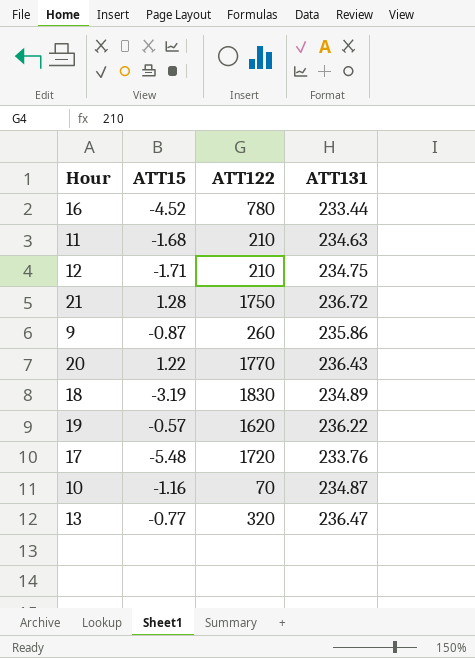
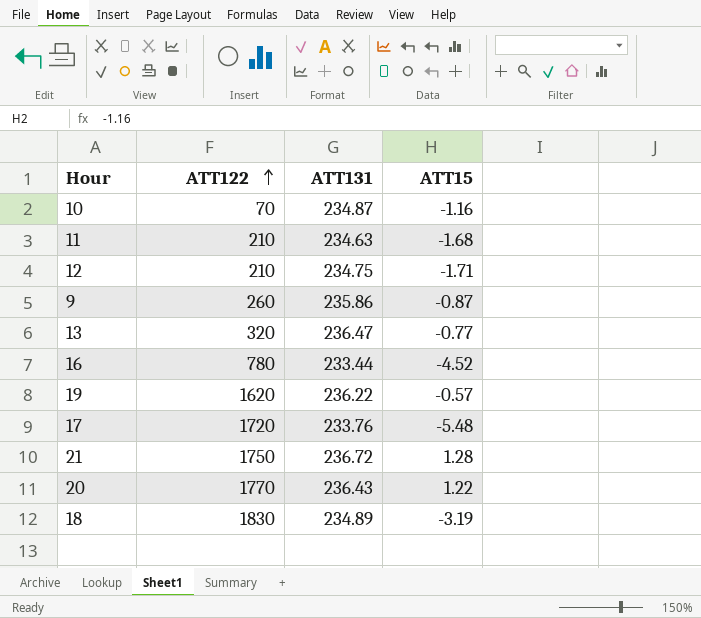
row order: none -> ATT122 ascending
column ATT15 | position: 2 -> 4

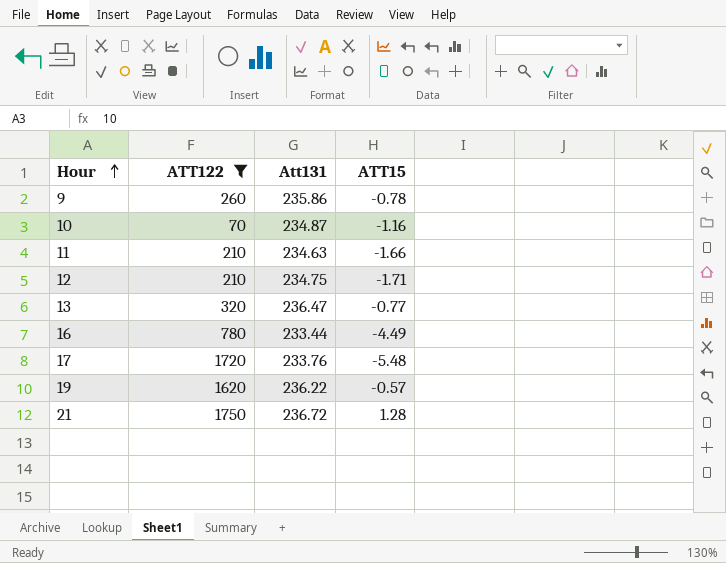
filter: none -> ATT122 <= 1750
row order: ATT122 ascending -> Hour ascending
column name: ATT131 -> Att131
9 | ATT15: -0.87 -> -0.78
11 | ATT15: -1.68 -> -1.66
16 | ATT15: -4.52 -> -4.49

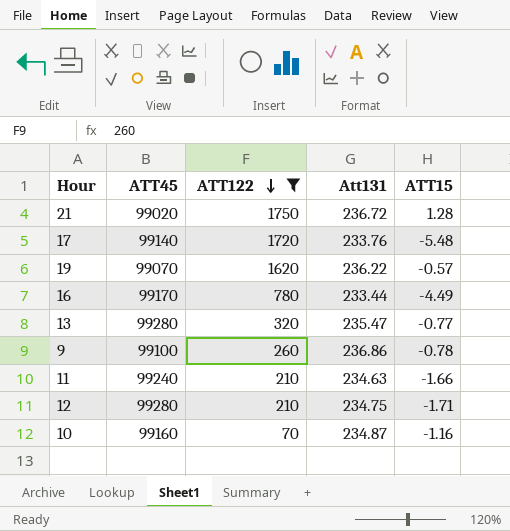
row order: Hour ascending -> ATT122 descending
column ATT45 | position: none -> 2
13 | Att131: 236.47 -> 235.47
9 | Att131: 235.86 -> 236.86

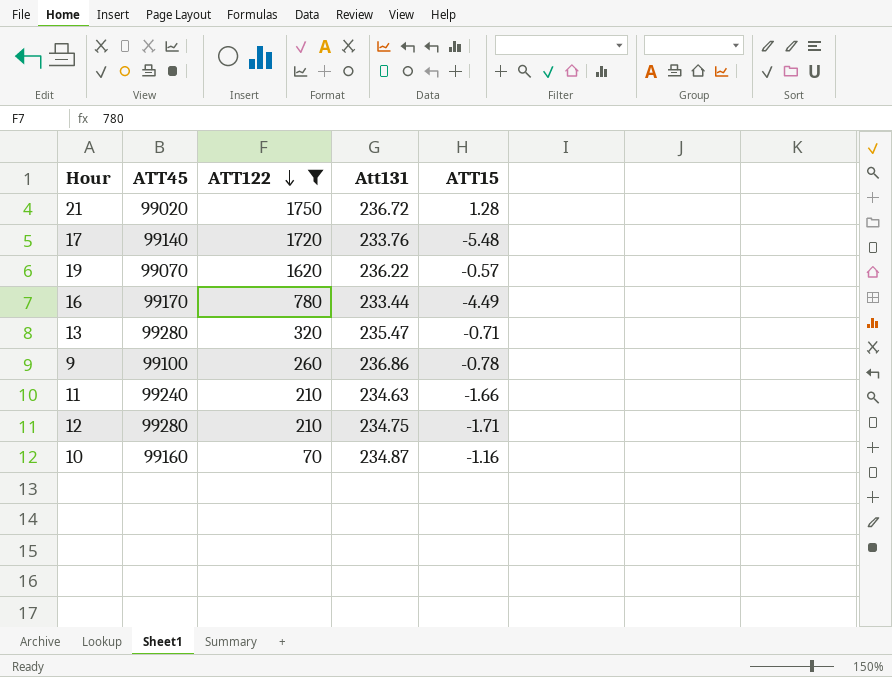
13 | ATT15: -0.77 -> -0.71

